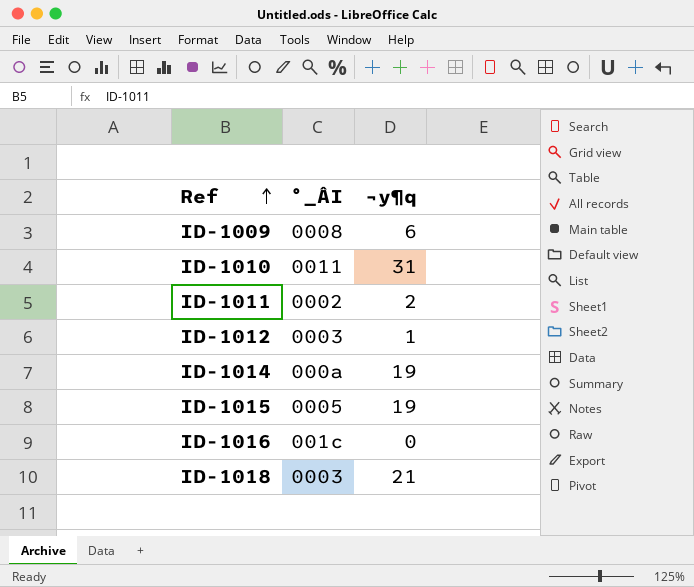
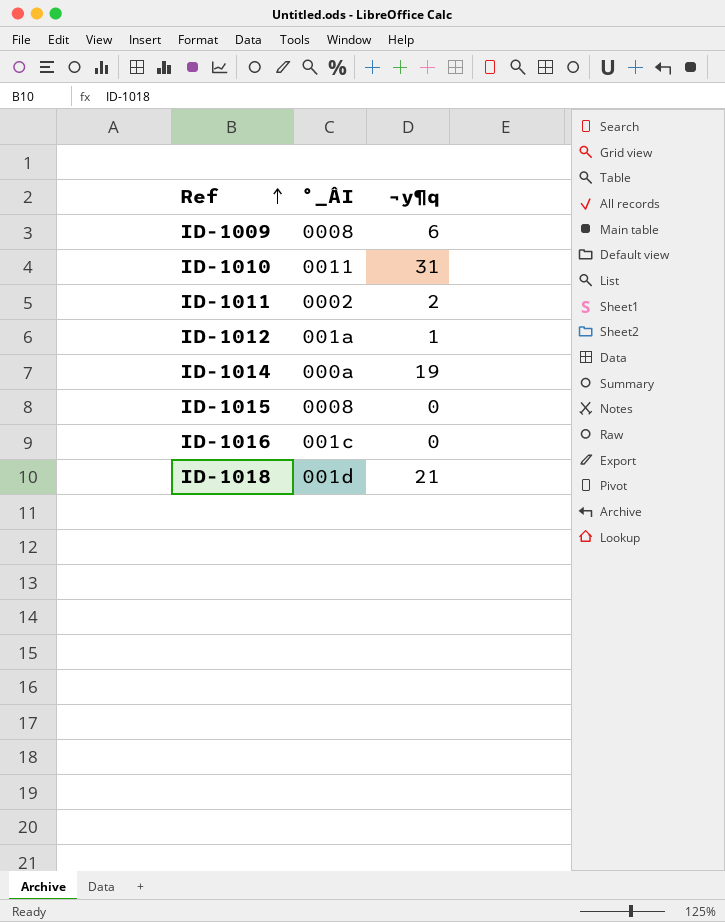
ID-1012 | °_ÂI: 0003 -> 001a
ID-1015 | °_ÂI: 0005 -> 0008
ID-1015 | ¬y¶q: 19 -> 0
ID-1018 | °_ÂI: 0003 -> 001d

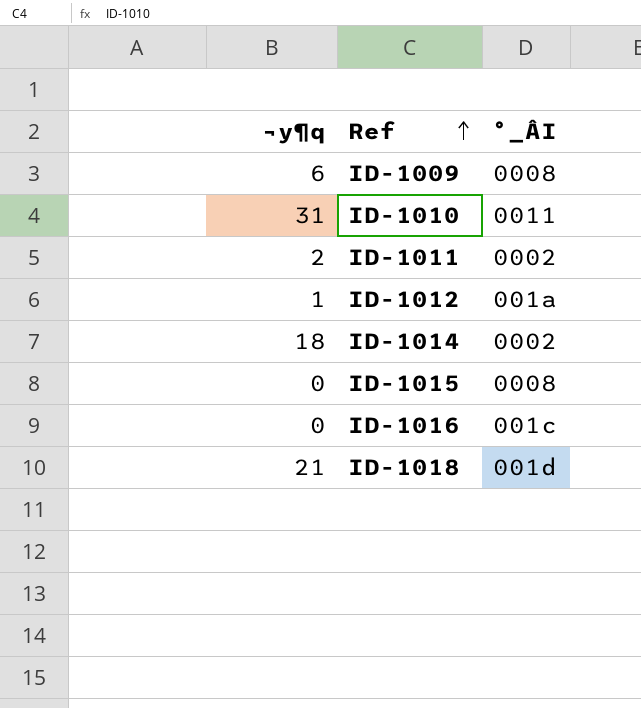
column ¬y¶q | position: 3 -> 1
ID-1014 | ¬y¶q: 19 -> 18
ID-1014 | °_ÂI: 000a -> 0002

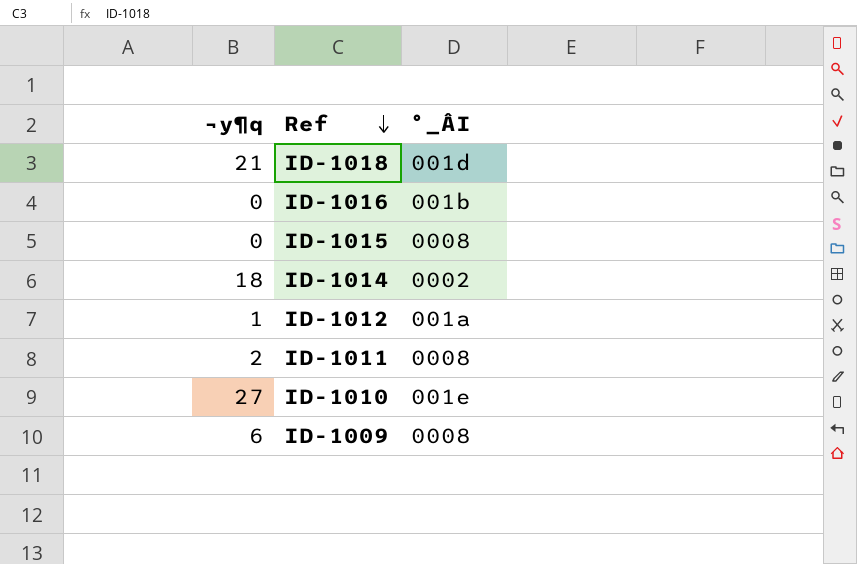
row order: Ref ascending -> Ref descending
ID-1016 | °_ÂI: 001c -> 001b
ID-1011 | °_ÂI: 0002 -> 0008
ID-1010 | ¬y¶q: 31 -> 27
ID-1010 | °_ÂI: 0011 -> 001e

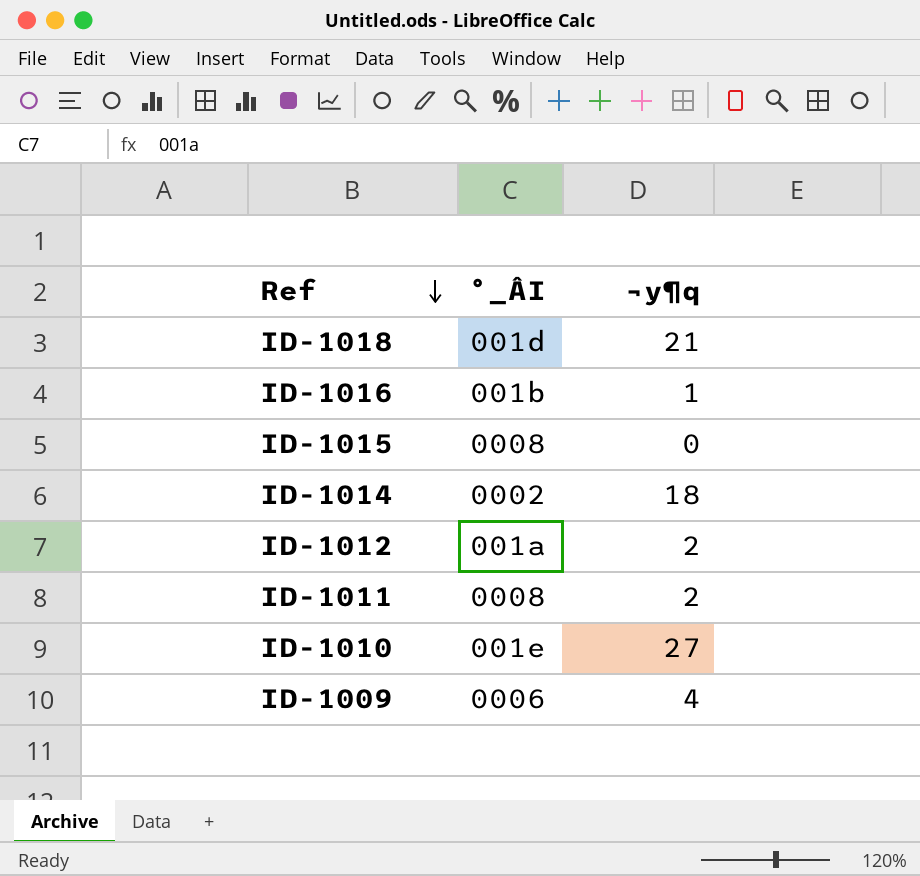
column ¬y¶q | position: 1 -> 3
ID-1016 | ¬y¶q: 0 -> 1
ID-1012 | ¬y¶q: 1 -> 2
ID-1009 | °_ÂI: 0008 -> 0006
ID-1009 | ¬y¶q: 6 -> 4

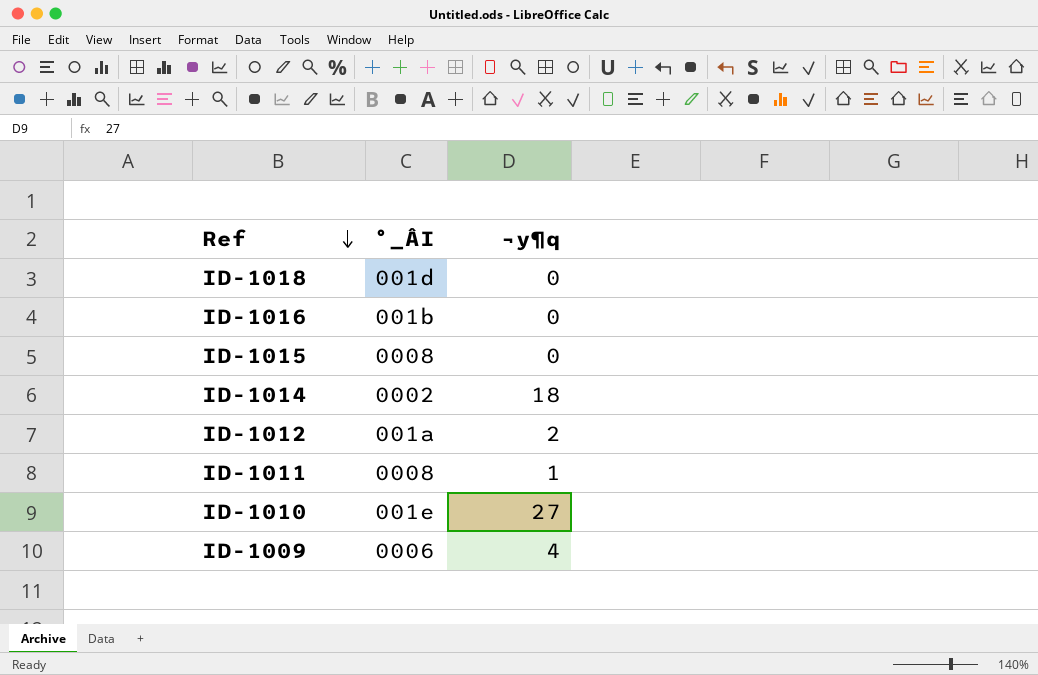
ID-1018 | ¬y¶q: 21 -> 0
ID-1016 | ¬y¶q: 1 -> 0
ID-1011 | ¬y¶q: 2 -> 1

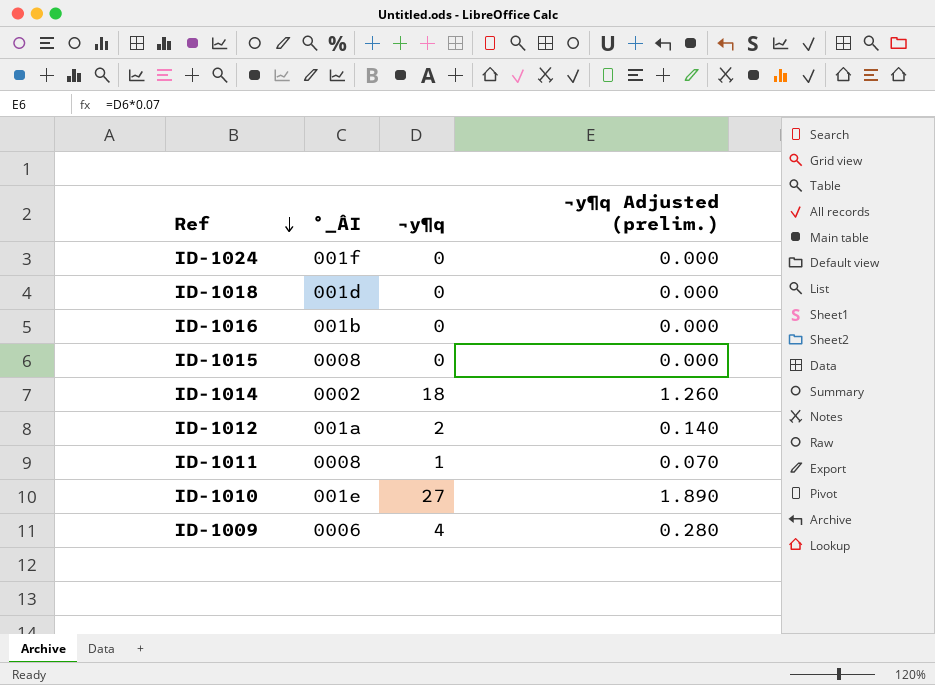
column ¬y¶q Adjusted (prelim.) | formula: none -> [¬y¶q] * 0.07
row ID-1024: none -> 001f | 0 | 0.000

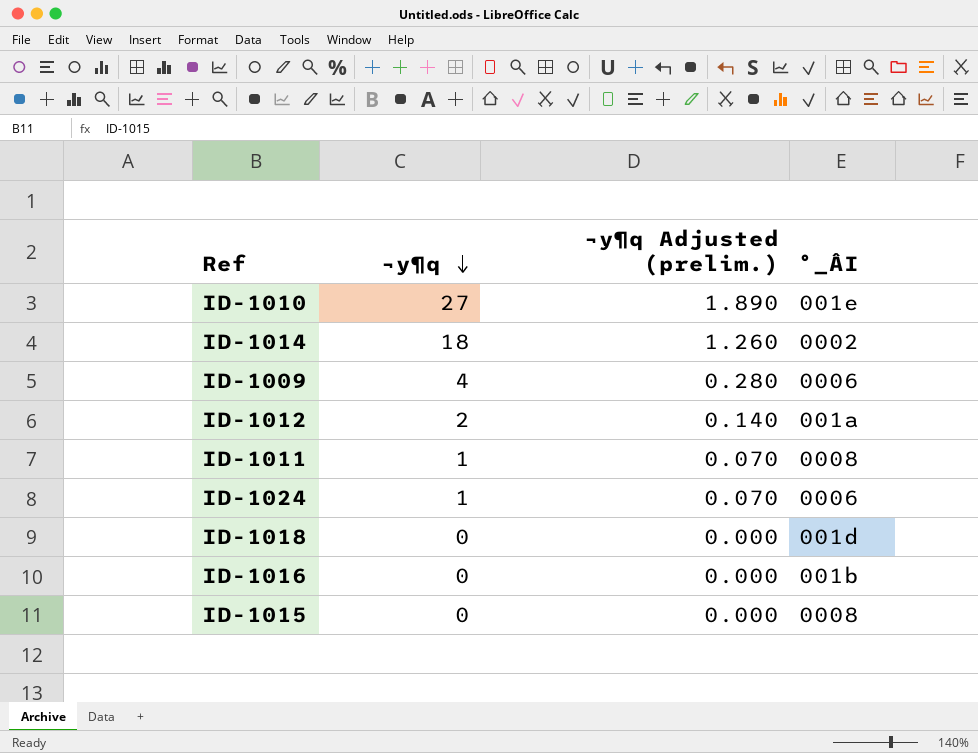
row order: Ref descending -> ¬y¶q descending
column °_ÂI | position: 2 -> 4
ID-1024 | ¬y¶q: 0 -> 1
ID-1024 | ¬y¶q Adjusted (prelim.): 0.000 -> 0.070
ID-1024 | °_ÂI: 001f -> 0006

